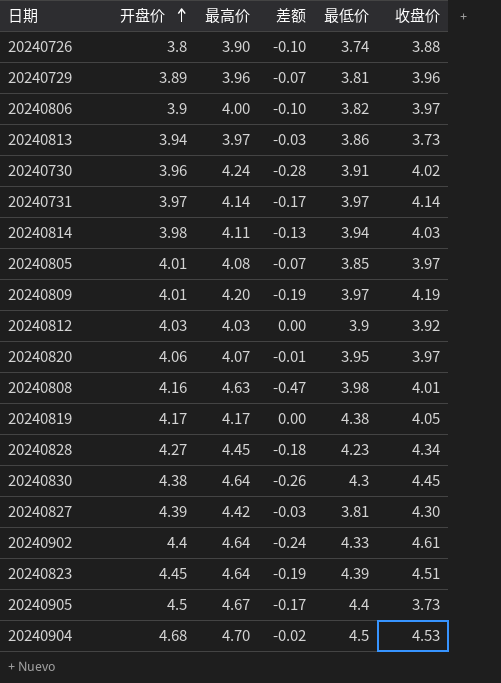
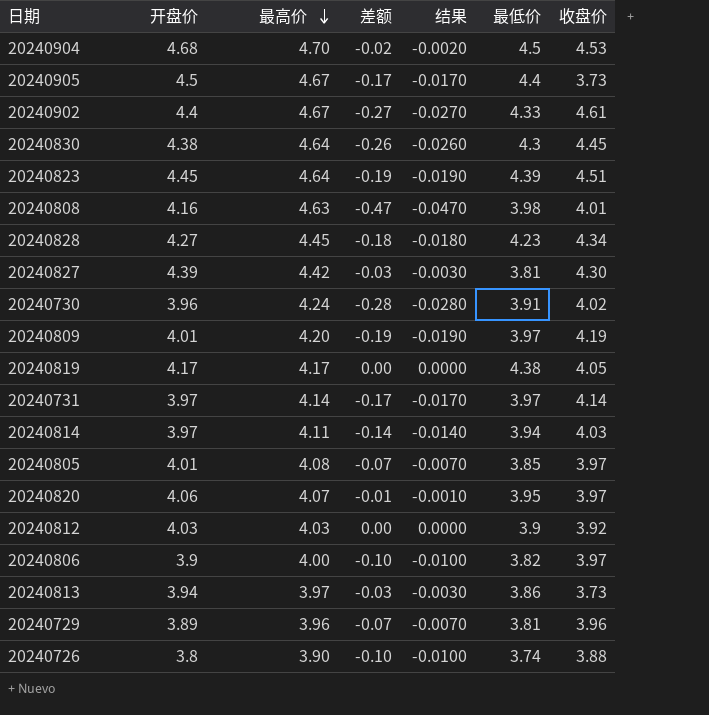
row order: 开盘价 ascending -> 最高价 descending
column 结果 | formula: none -> [差额] * 0.1
20240902 | 最高价: 4.64 -> 4.67
20240902 | 差额: -0.24 -> -0.27
20240814 | 开盘价: 3.98 -> 3.97
20240814 | 差额: -0.13 -> -0.14

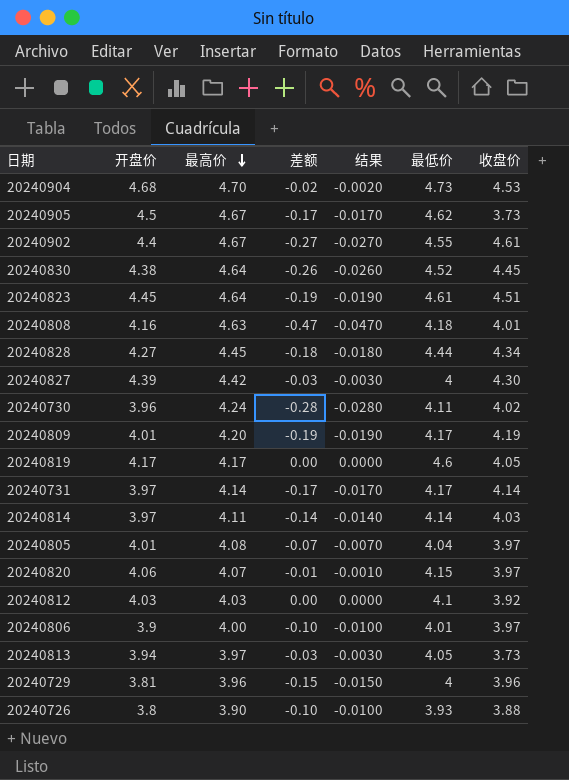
20240904 | 最低价: 4.5 -> 4.73
20240905 | 最低价: 4.4 -> 4.62
20240902 | 最低价: 4.33 -> 4.55
20240830 | 最低价: 4.3 -> 4.52
20240823 | 最低价: 4.39 -> 4.61
20240808 | 最低价: 3.98 -> 4.18
20240828 | 最低价: 4.23 -> 4.44
20240827 | 最低价: 3.81 -> 4
20240730 | 最低价: 3.91 -> 4.11
20240809 | 最低价: 3.97 -> 4.17
20240819 | 最低价: 4.38 -> 4.6
20240731 | 最低价: 3.97 -> 4.17
20240814 | 最低价: 3.94 -> 4.14
20240805 | 最低价: 3.85 -> 4.04
20240820 | 最低价: 3.95 -> 4.15
20240812 | 最低价: 3.9 -> 4.1
20240806 | 最低价: 3.82 -> 4.01
20240813 | 最低价: 3.86 -> 4.05
20240729 | 开盘价: 3.89 -> 3.81
20240729 | 差额: -0.07 -> -0.15
20240729 | 结果: -0.0070 -> -0.0150
20240729 | 最低价: 3.81 -> 4
20240726 | 最低价: 3.74 -> 3.93

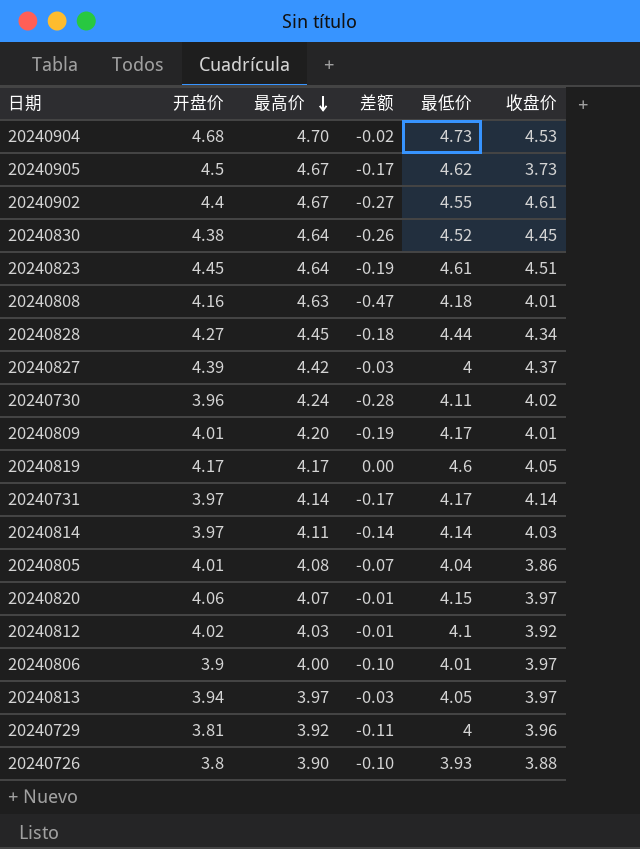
column 结果 | formula: [差额] * 0.1 -> none
20240827 | 收盘价: 4.30 -> 4.37
20240809 | 收盘价: 4.19 -> 4.01
20240805 | 收盘价: 3.97 -> 3.86
20240812 | 开盘价: 4.03 -> 4.02
20240812 | 差额: 0.00 -> -0.01
20240813 | 收盘价: 3.73 -> 3.97
20240729 | 最高价: 3.96 -> 3.92
20240729 | 差额: -0.15 -> -0.11

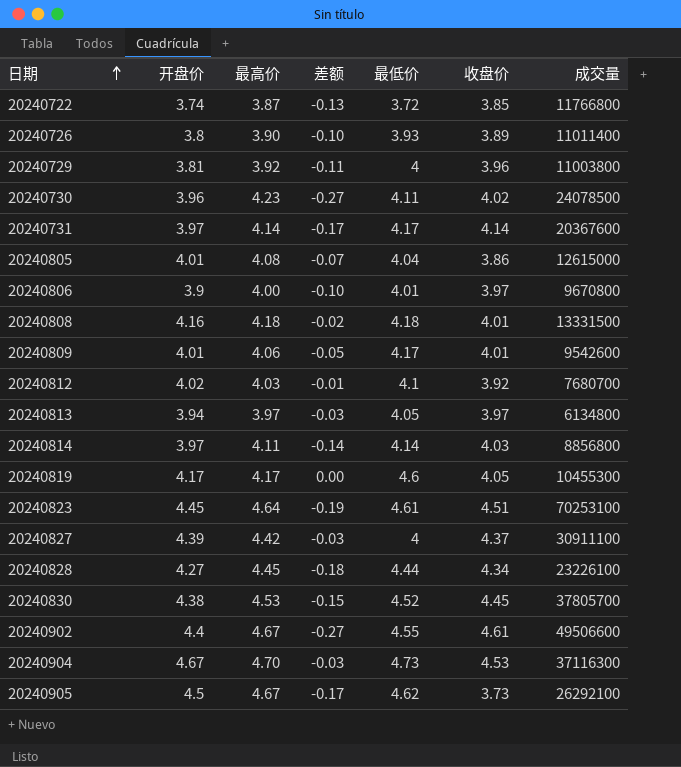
row order: 最高价 descending -> 日期 ascending
column 成交量 | position: none -> 7
row 20240820: 4.06 | 4.07 | -0.01 | 4.15 | 3.97 -> none
row 20240722: none -> 3.74 | 3.87 | -0.13 | 3.72 | 3.85 | 11766800
20240726 | 收盘价: 3.88 -> 3.89
20240730 | 最高价: 4.24 -> 4.23
20240730 | 差额: -0.28 -> -0.27
20240808 | 最高价: 4.63 -> 4.18
20240808 | 差额: -0.47 -> -0.02
20240809 | 最高价: 4.20 -> 4.06
20240809 | 差额: -0.19 -> -0.05
20240830 | 最高价: 4.64 -> 4.53
20240830 | 差额: -0.26 -> -0.15
20240904 | 开盘价: 4.68 -> 4.67
20240904 | 差额: -0.02 -> -0.03

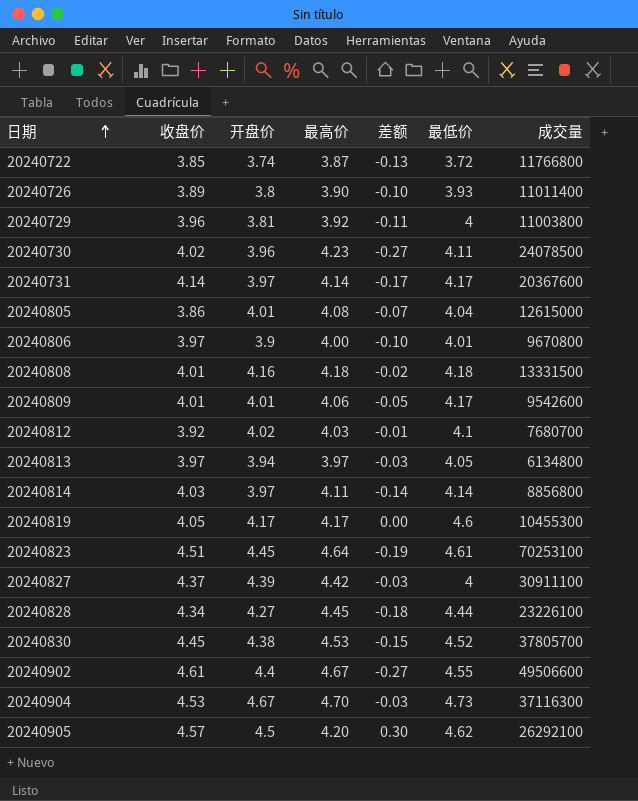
column 收盘价 | position: 6 -> 2
20240905 | 收盘价: 3.73 -> 4.57
20240905 | 最高价: 4.67 -> 4.20
20240905 | 差额: -0.17 -> 0.30

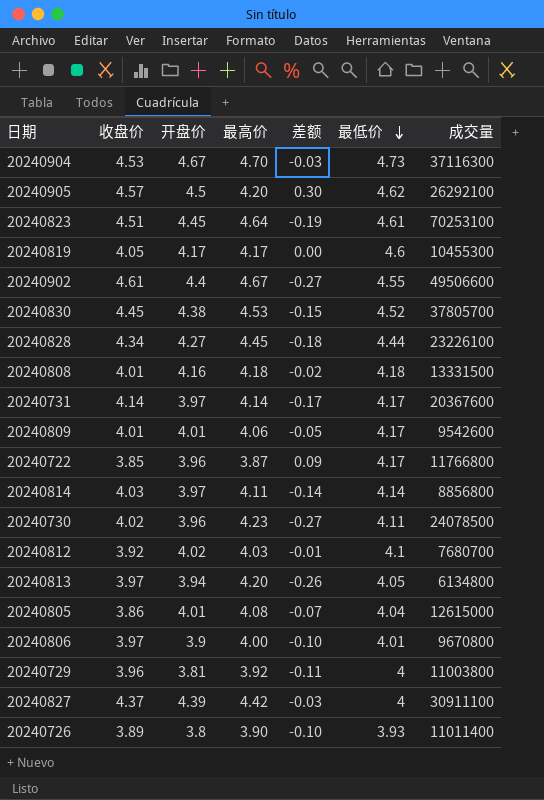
row order: 日期 ascending -> 最低价 descending
20240722 | 开盘价: 3.74 -> 3.96
20240722 | 差额: -0.13 -> 0.09
20240722 | 最低价: 3.72 -> 4.17
20240813 | 最高价: 3.97 -> 4.20
20240813 | 差额: -0.03 -> -0.26

